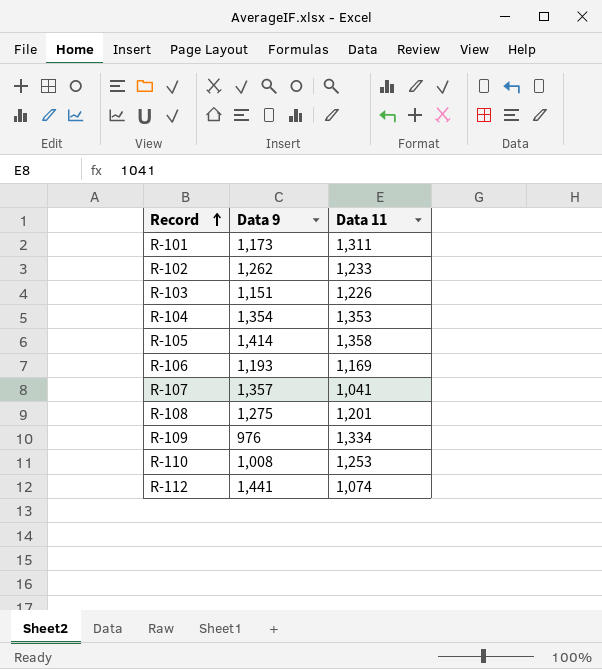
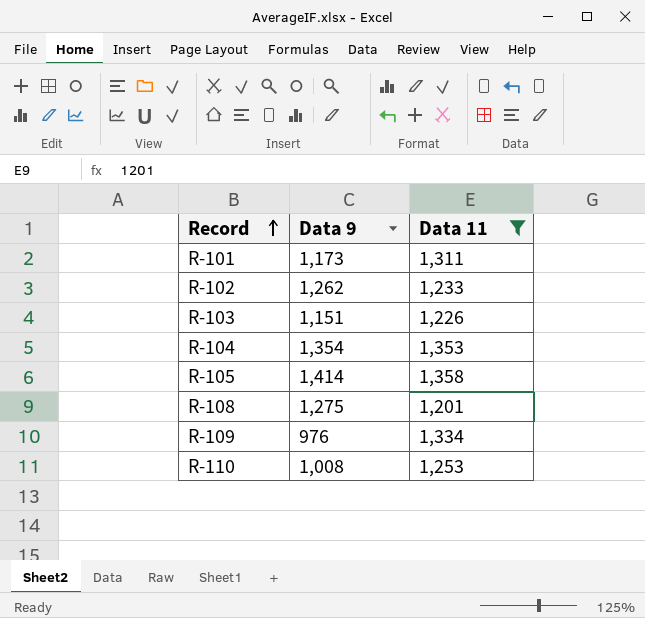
filter: none -> Data 11 >= 1,201

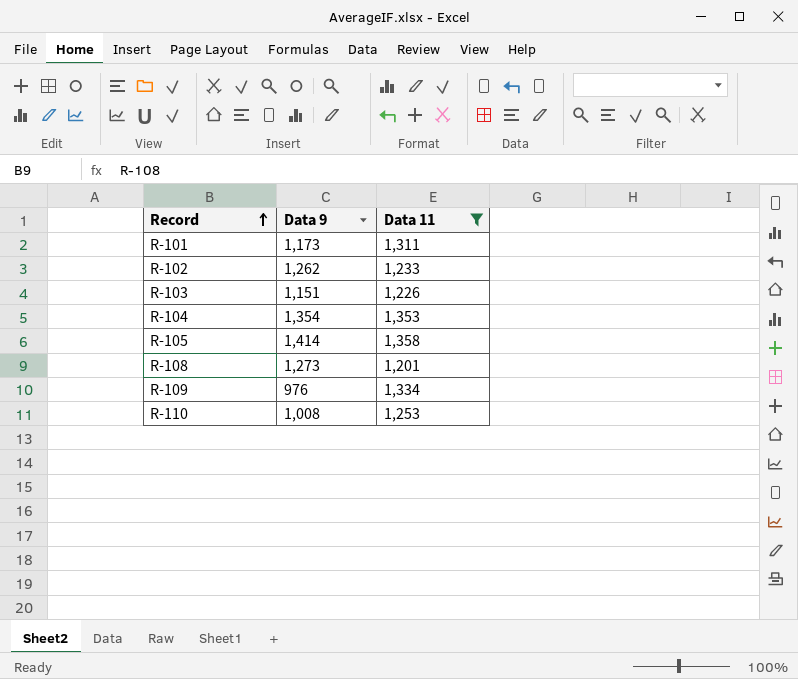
R-108 | Data 9: 1,275 -> 1,273

